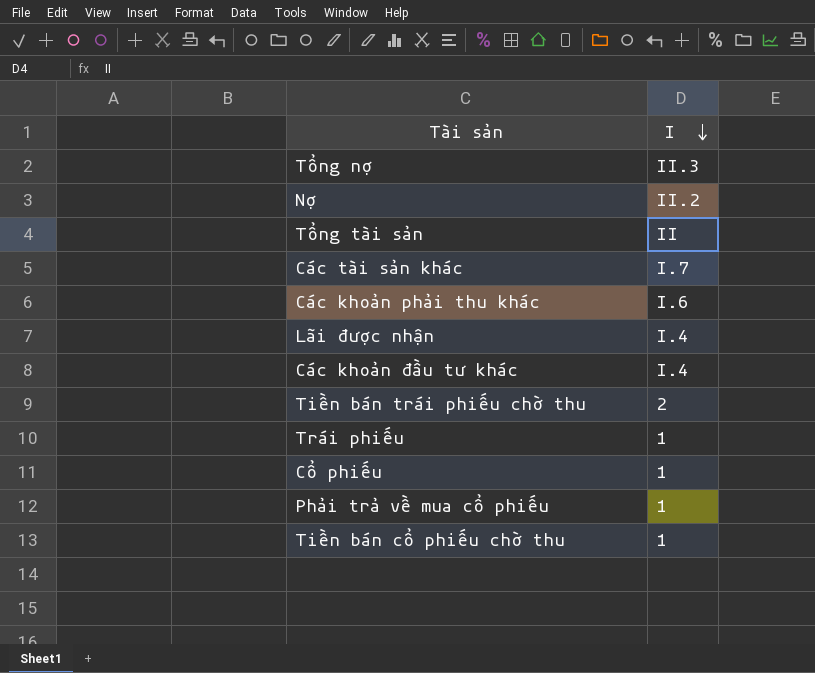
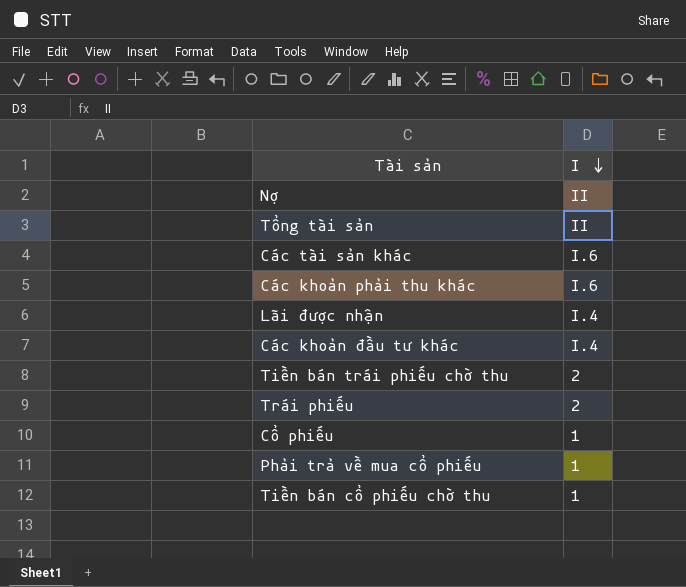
row Tổng nợ: II.3 -> none
Nợ | I: II.2 -> II
Các tài sản khác | I: I.7 -> I.6
Trái phiếu | I: 1 -> 2

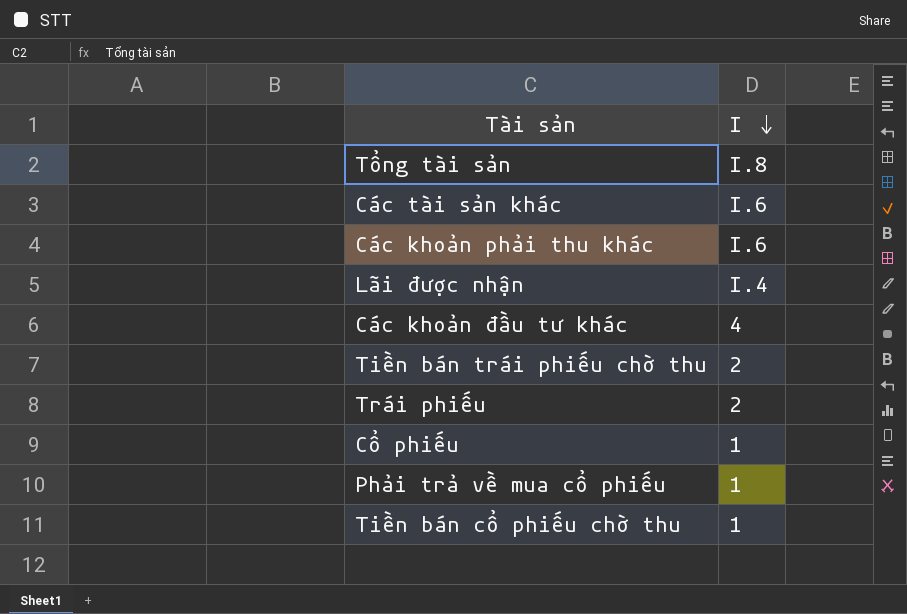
row Nợ: II -> none
Tổng tài sản | I: II -> I.8
Các khoản đầu tư khác | I: I.4 -> 4

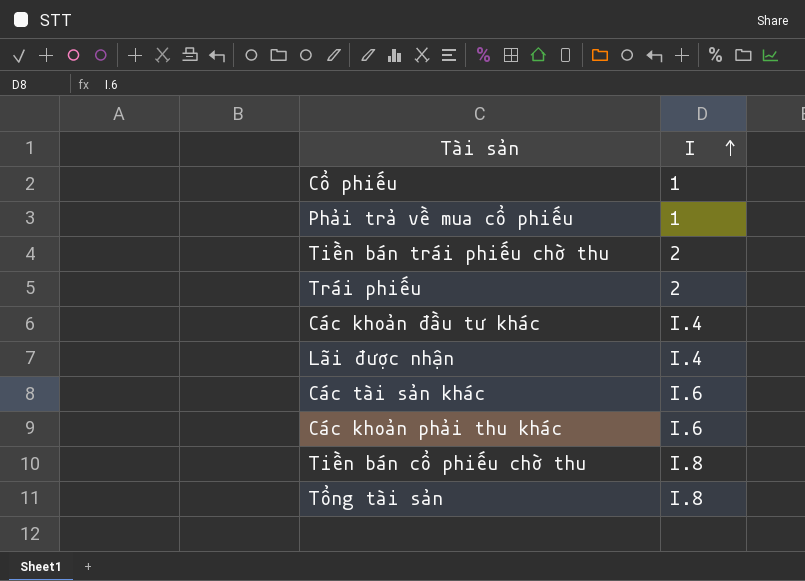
row order: I descending -> I ascending
Các khoản đầu tư khác | I: 4 -> I.4
Tiền bán cổ phiếu chờ thu | I: 1 -> I.8

